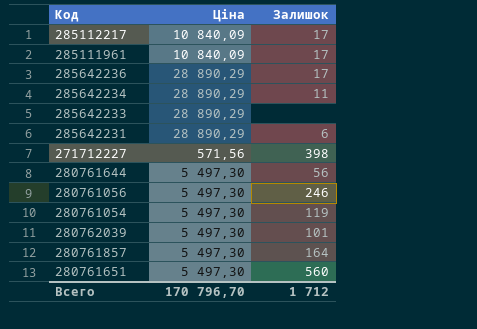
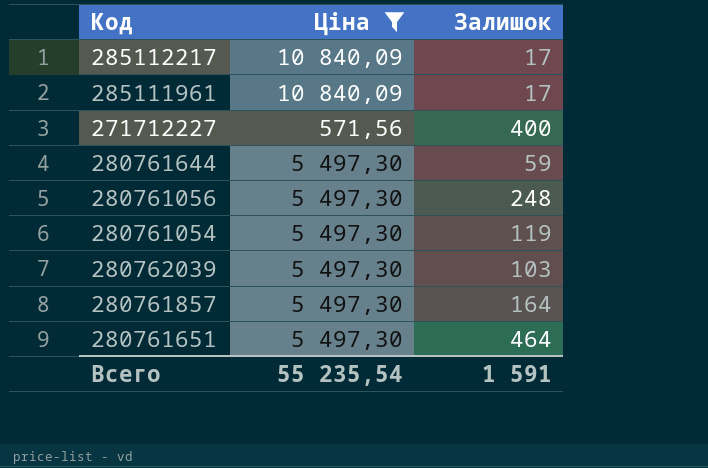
filter: none -> Ціна != 28 890,29
271712227 | Залишок: 398 -> 400
280761644 | Залишок: 56 -> 59
280761056 | Залишок: 246 -> 248
280762039 | Залишок: 101 -> 103
280761651 | Залишок: 560 -> 464
Всего | Ціна: 170 796,70 -> 55 235,54
Всего | Залишок: 1 712 -> 1 591

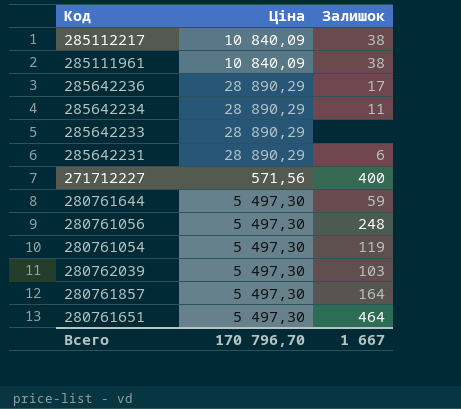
filter: Ціна != 28 890,29 -> none
285112217 | Залишок: 17 -> 38
285111961 | Залишок: 17 -> 38
Всего | Ціна: 55 235,54 -> 170 796,70
Всего | Залишок: 1 591 -> 1 667

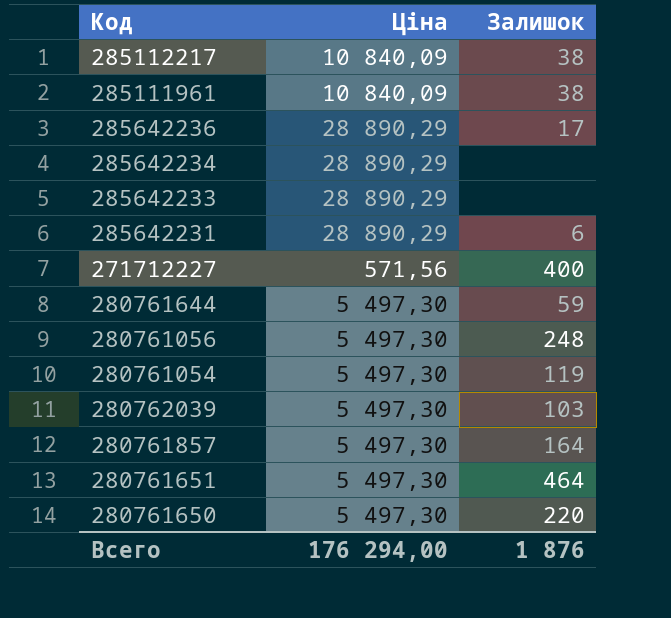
285642234 | Залишок: 11 -> none
row 280761650: none -> 5 497,30 | 220
Всего | Ціна: 170 796,70 -> 176 294,00
Всего | Залишок: 1 667 -> 1 876

